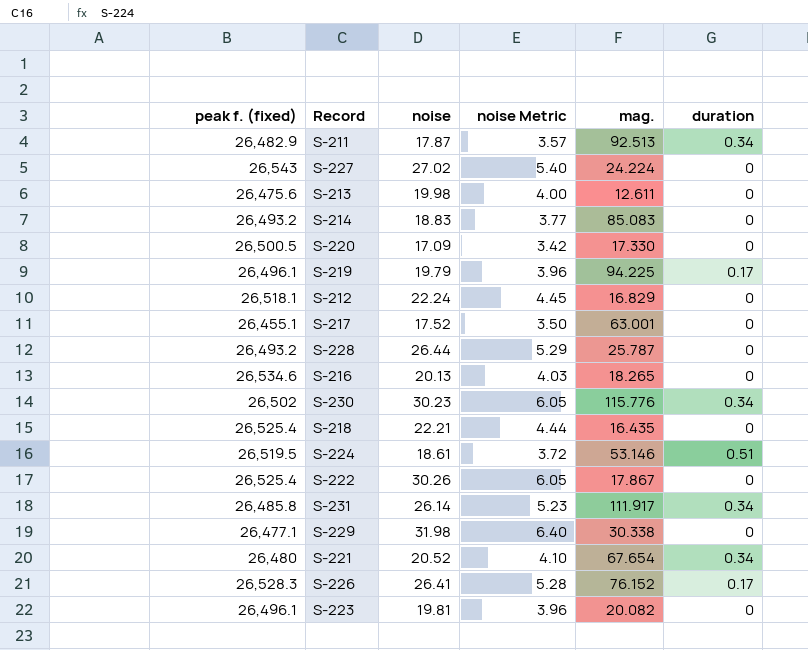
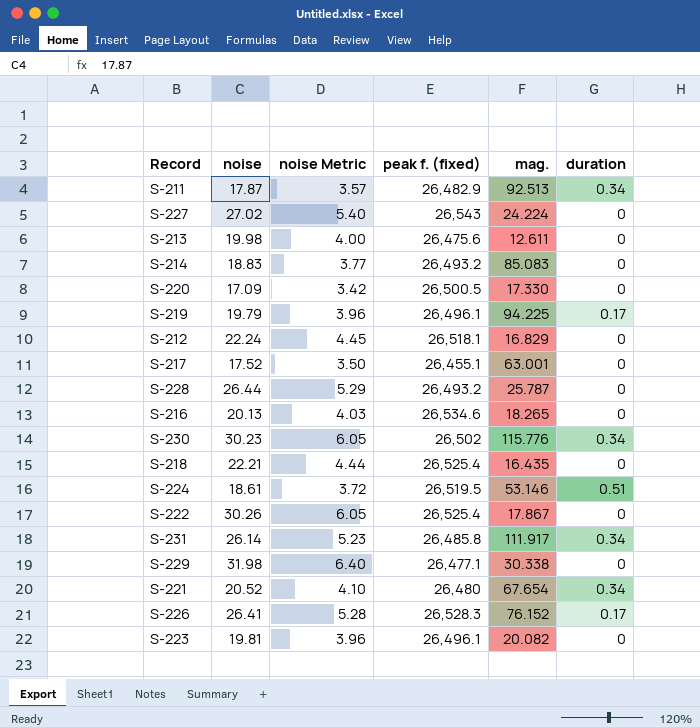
column peak f. (fixed) | position: 1 -> 4

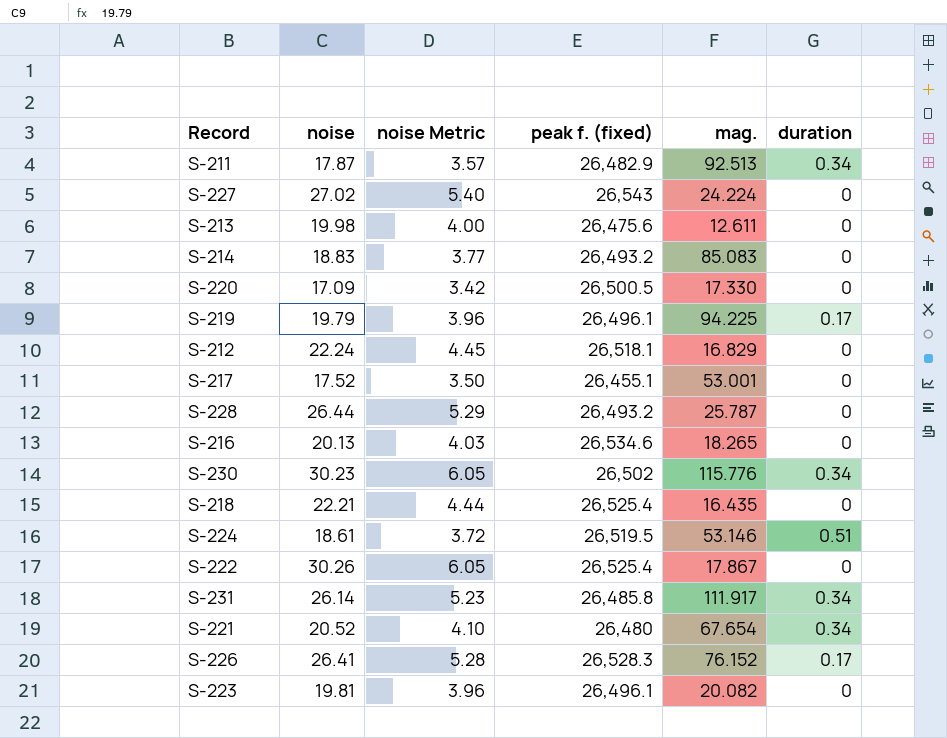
row S-229: 31.98 | 6.40 | 26,477.1 | 30.338 | 0 -> none
S-217 | mag.: 63.001 -> 53.001

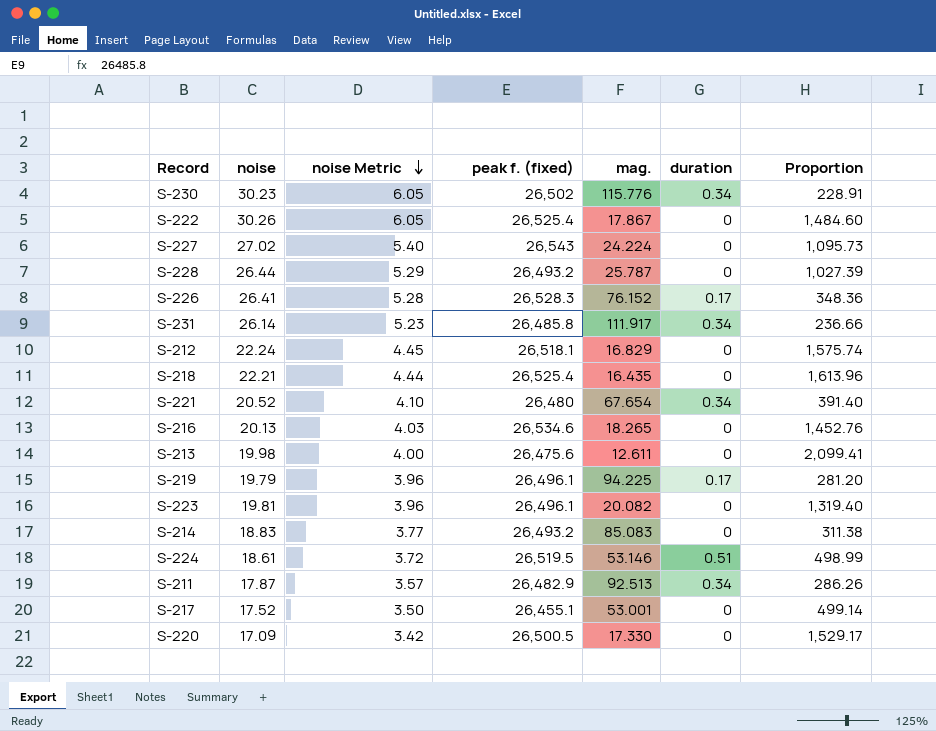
row order: none -> noise Metric descending
column Proportion | formula: none -> [peak f. (fixed)] / [mag.]

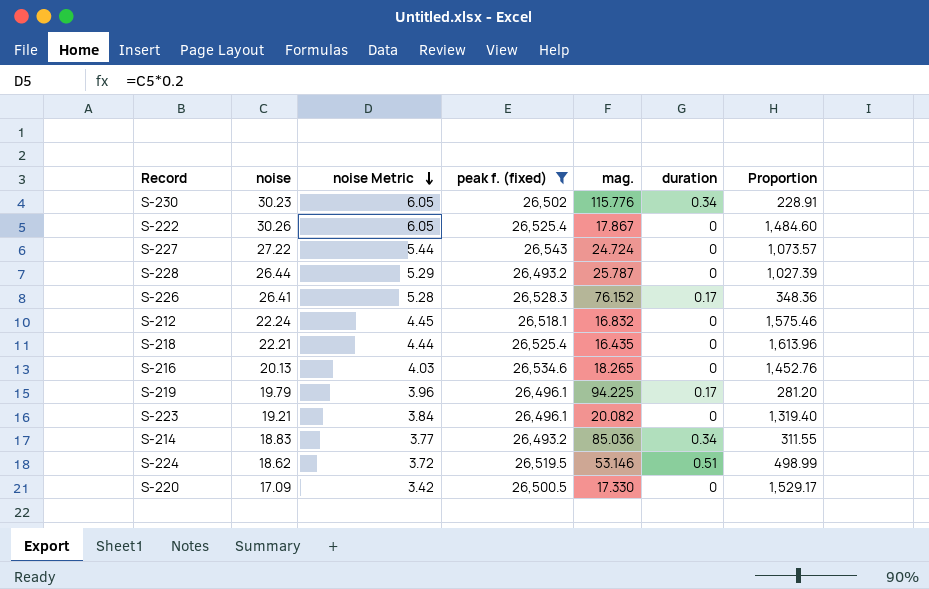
filter: none -> peak f. (fixed) >= 26,493.2
S-227 | noise: 27.02 -> 27.22
S-227 | noise Metric: 5.40 -> 5.44
S-227 | mag.: 24.224 -> 24.724
S-227 | Proportion: 1,095.73 -> 1,073.57
S-212 | mag.: 16.829 -> 16.832
S-212 | Proportion: 1,575.74 -> 1,575.46
S-223 | noise: 19.81 -> 19.21
S-223 | noise Metric: 3.96 -> 3.84
S-214 | mag.: 85.083 -> 85.036
S-214 | duration: 0 -> 0.34
S-214 | Proportion: 311.38 -> 311.55
S-224 | noise: 18.61 -> 18.62

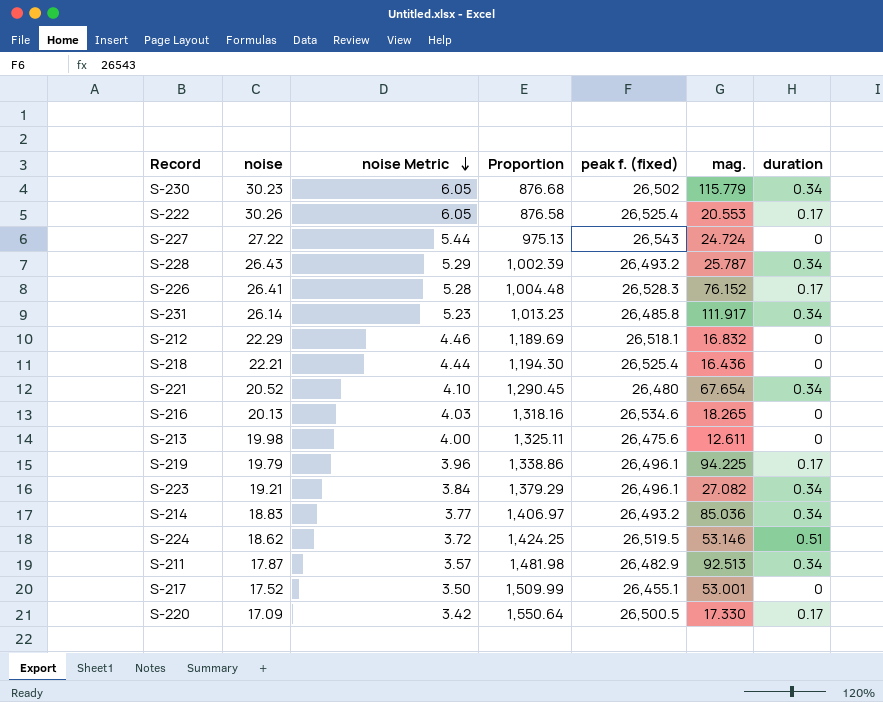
filter: peak f. (fixed) >= 26,493.2 -> none
column Proportion | formula: [peak f. (fixed)] / [mag.] -> [peak f. (fixed)] / [noise]
column Proportion | position: 7 -> 4
S-230 | mag.: 115.776 -> 115.779
S-222 | mag.: 17.867 -> 20.553
S-222 | duration: 0 -> 0.17
S-228 | noise: 26.44 -> 26.43
S-228 | duration: 0 -> 0.34
S-212 | noise: 22.24 -> 22.29
S-212 | noise Metric: 4.45 -> 4.46
S-218 | mag.: 16.435 -> 16.436
S-223 | mag.: 20.082 -> 27.082
S-223 | duration: 0 -> 0.34
S-220 | duration: 0 -> 0.17

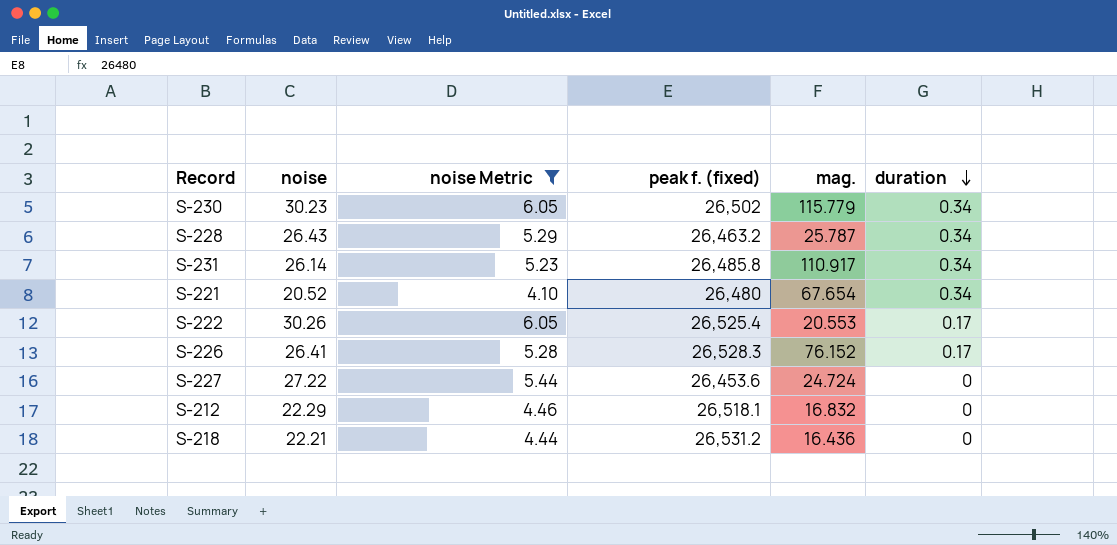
filter: none -> noise Metric >= 4.10
row order: noise Metric descending -> duration descending
column Proportion | formula: [peak f. (fixed)] / [noise] -> none
S-228 | peak f. (fixed): 26,493.2 -> 26,463.2
S-231 | mag.: 111.917 -> 110.917
S-227 | peak f. (fixed): 26,543 -> 26,453.6
S-218 | peak f. (fixed): 26,525.4 -> 26,531.2

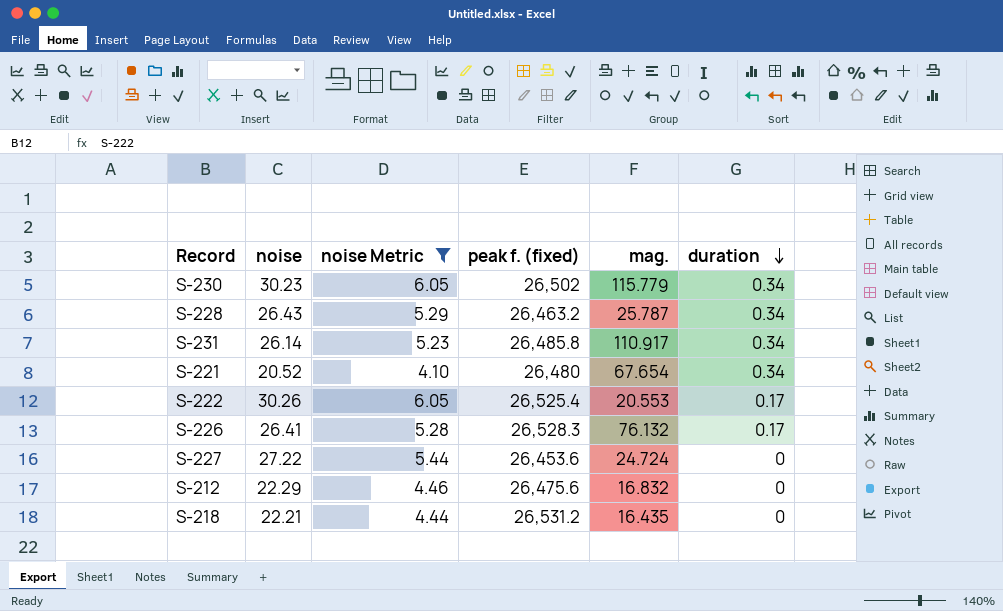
S-226 | mag.: 76.152 -> 76.132
S-212 | peak f. (fixed): 26,518.1 -> 26,475.6
S-218 | mag.: 16.436 -> 16.435

